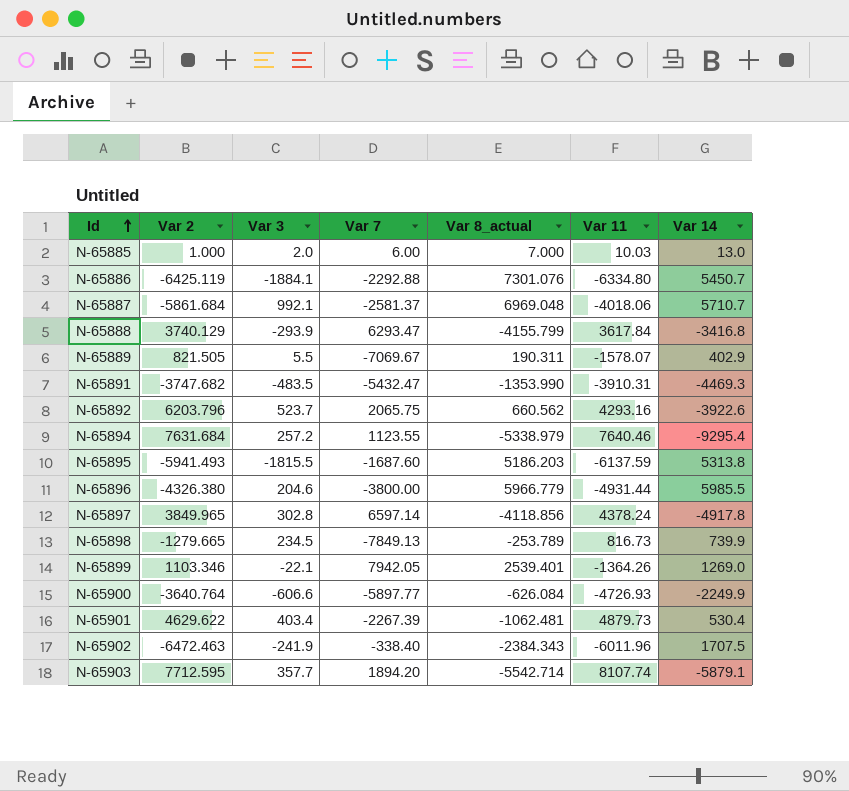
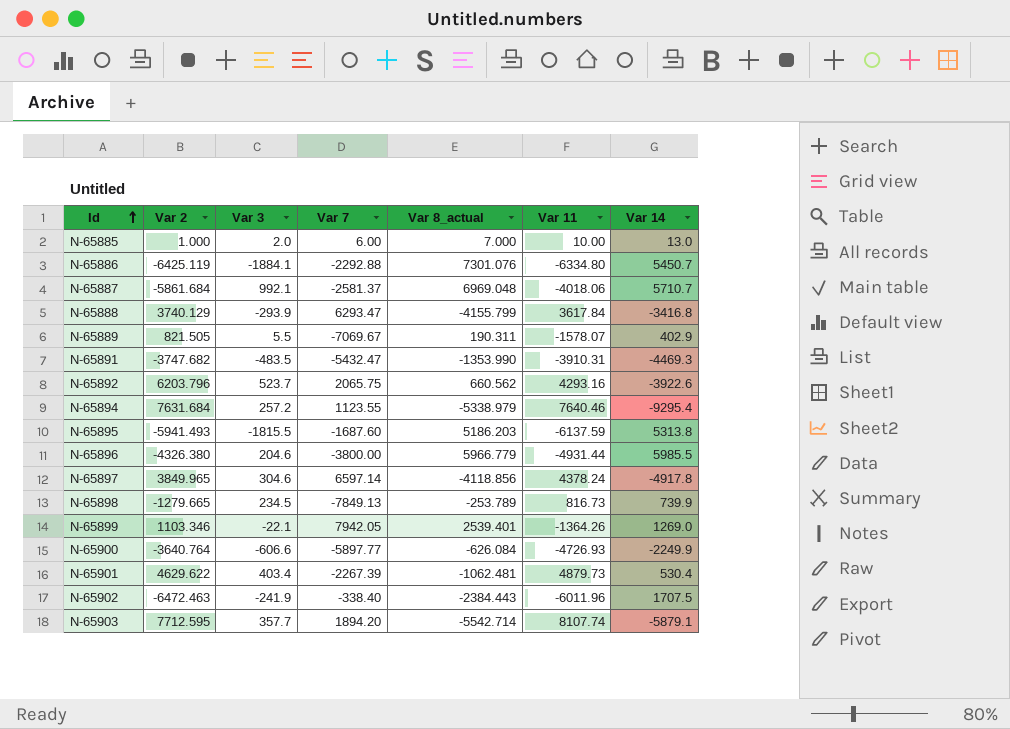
N-65885 | Var 11: 10.03 -> 10.00
N-65897 | Var 3: 302.8 -> 304.6
N-65902 | Var 8_actual: -2384.343 -> -2384.443

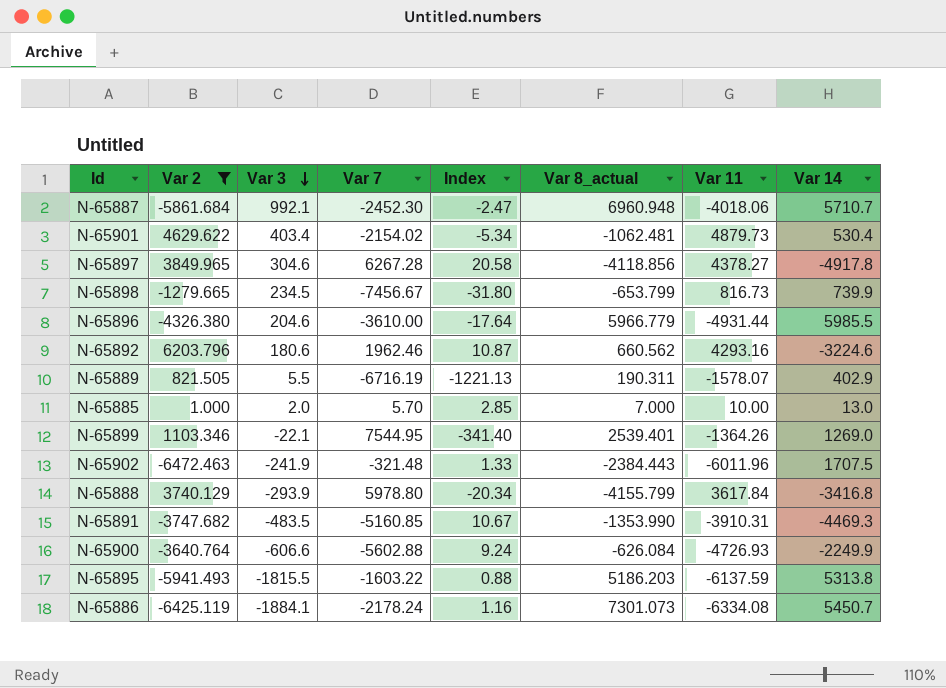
filter: none -> Var 2 <= 6203.796
row order: Id ascending -> Var 3 descending
column Index | formula: none -> [Var 7] / [Var 3]
N-65887 | Var 7: -2581.37 -> -2452.30
N-65887 | Var 8_actual: 6969.048 -> 6960.948
N-65901 | Var 7: -2267.39 -> -2154.02
N-65897 | Var 7: 6597.14 -> 6267.28
N-65897 | Var 11: 4378.24 -> 4378.27
N-65898 | Var 7: -7849.13 -> -7456.67
N-65898 | Var 8_actual: -253.789 -> -653.799
N-65896 | Var 7: -3800.00 -> -3610.00
N-65892 | Var 3: 523.7 -> 180.6
N-65892 | Var 7: 2065.75 -> 1962.46
N-65892 | Var 14: -3922.6 -> -3224.6
N-65889 | Var 7: -7069.67 -> -6716.19
N-65885 | Var 7: 6.00 -> 5.70
N-65899 | Var 7: 7942.05 -> 7544.95
N-65902 | Var 7: -338.40 -> -321.48
N-65888 | Var 7: 6293.47 -> 5978.80
N-65891 | Var 7: -5432.47 -> -5160.85
N-65900 | Var 7: -5897.77 -> -5602.88
N-65895 | Var 7: -1687.60 -> -1603.22
N-65886 | Var 7: -2292.88 -> -2178.24
N-65886 | Var 8_actual: 7301.076 -> 7301.073
N-65886 | Var 11: -6334.80 -> -6334.08

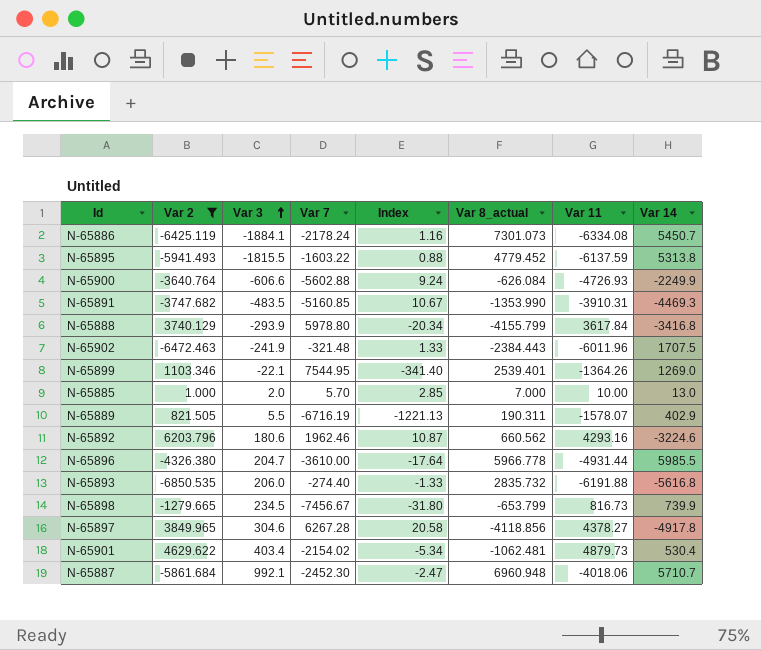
row order: Var 3 descending -> Var 3 ascending
N-65895 | Var 8_actual: 5186.203 -> 4779.452
N-65896 | Var 3: 204.6 -> 204.7
N-65896 | Var 8_actual: 5966.779 -> 5966.778
row N-65893: none -> -6850.535 | 206.0 | -274.40 | -1.33 | 2835.732 | -6191.88 | -5616.8

